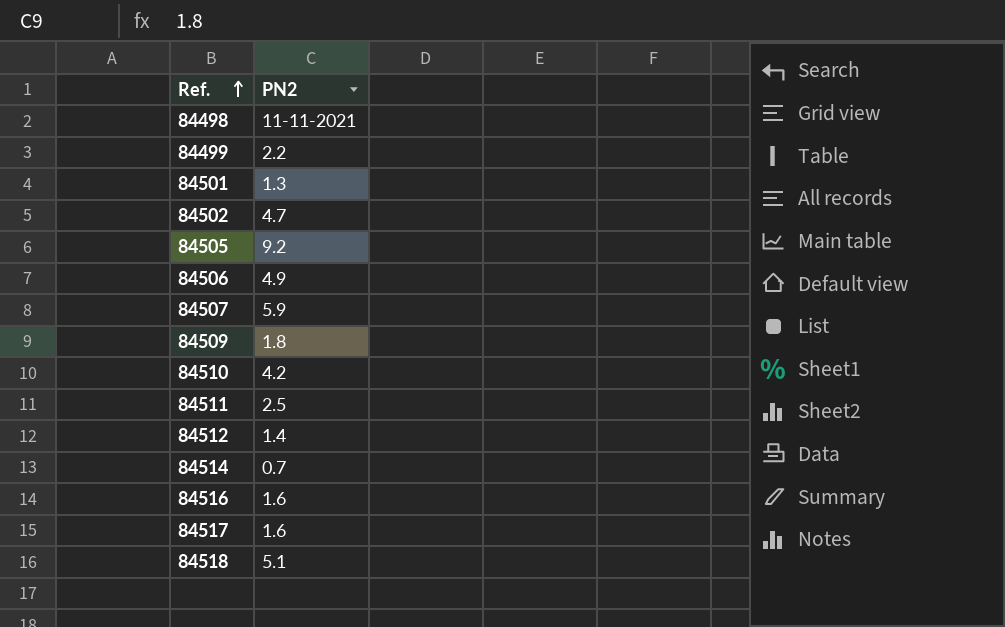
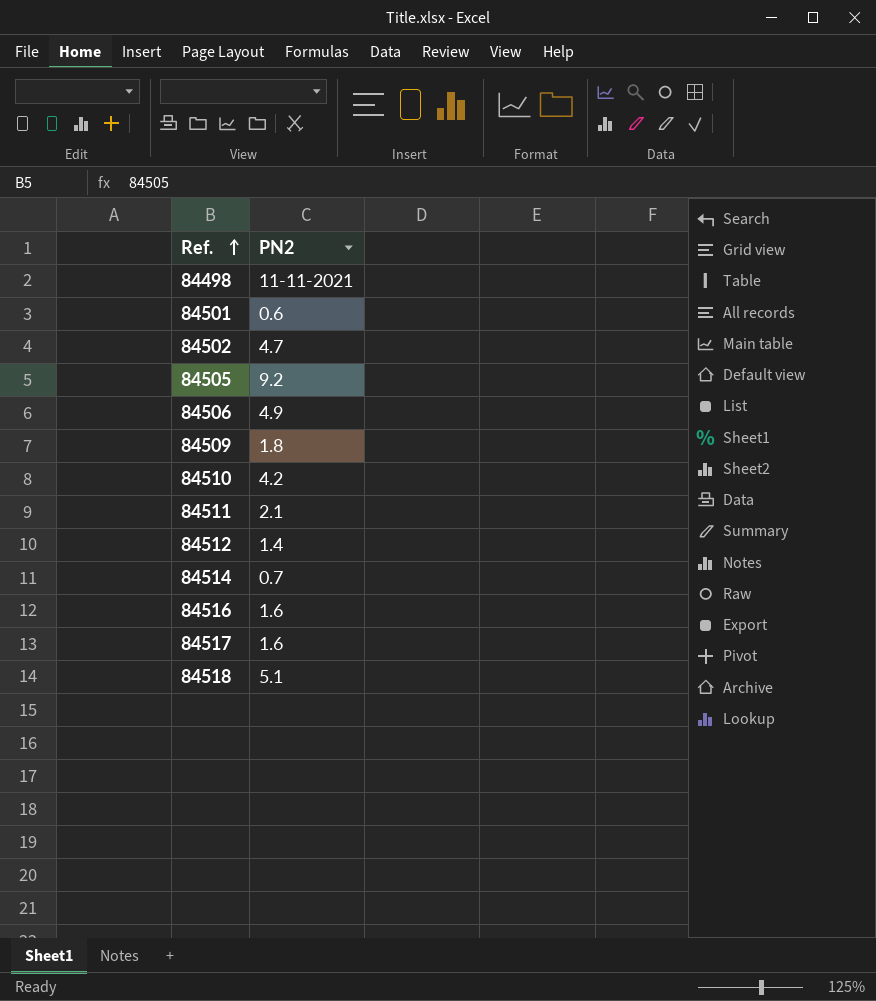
row 84499: 2.2 -> none
row 84507: 5.9 -> none
84501 | PN2: 1.3 -> 0.6
84511 | PN2: 2.5 -> 2.1

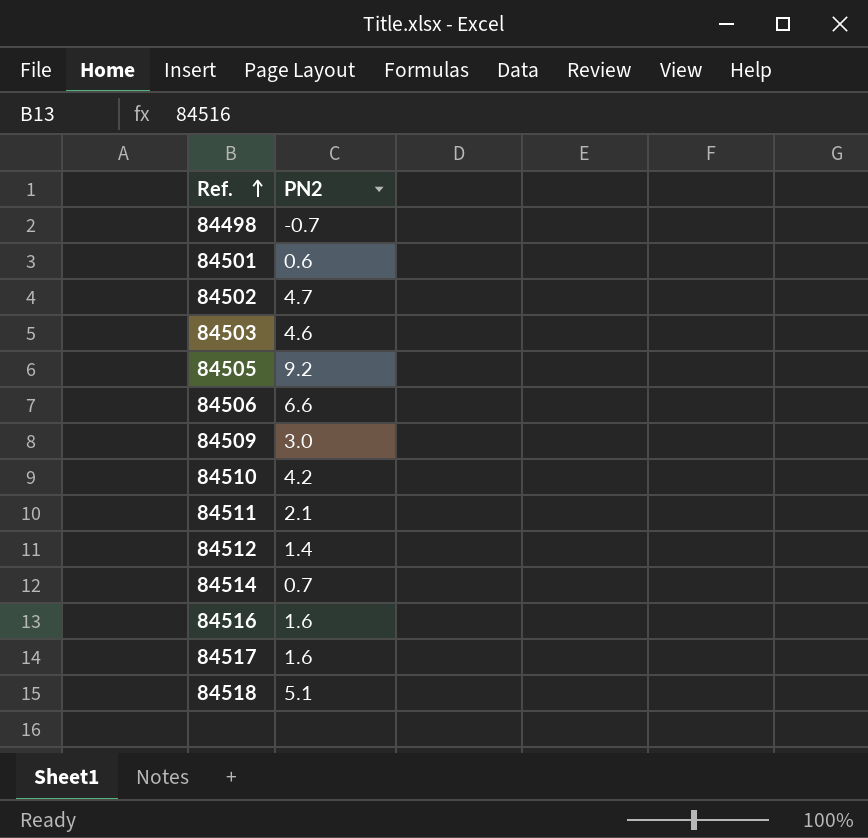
84498 | PN2: 11-11-2021 -> -0.7
row 84503: none -> 4.6
84506 | PN2: 4.9 -> 6.6
84509 | PN2: 1.8 -> 3.0

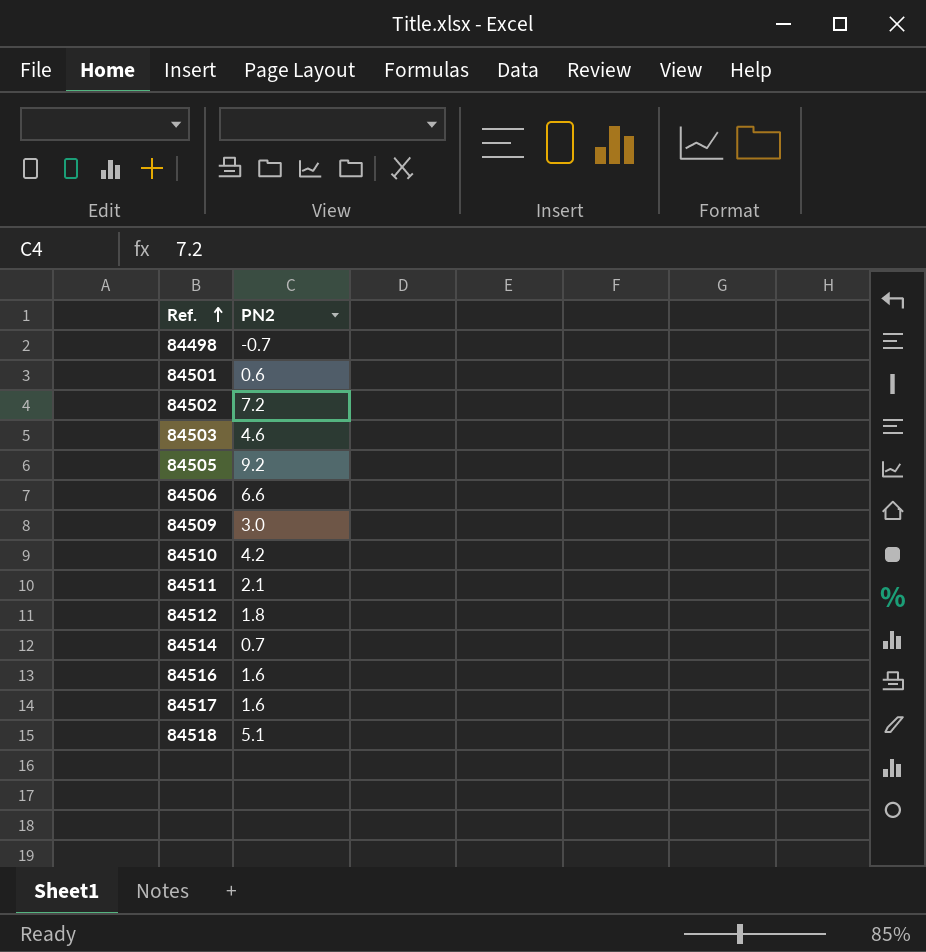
84502 | PN2: 4.7 -> 7.2
84512 | PN2: 1.4 -> 1.8

